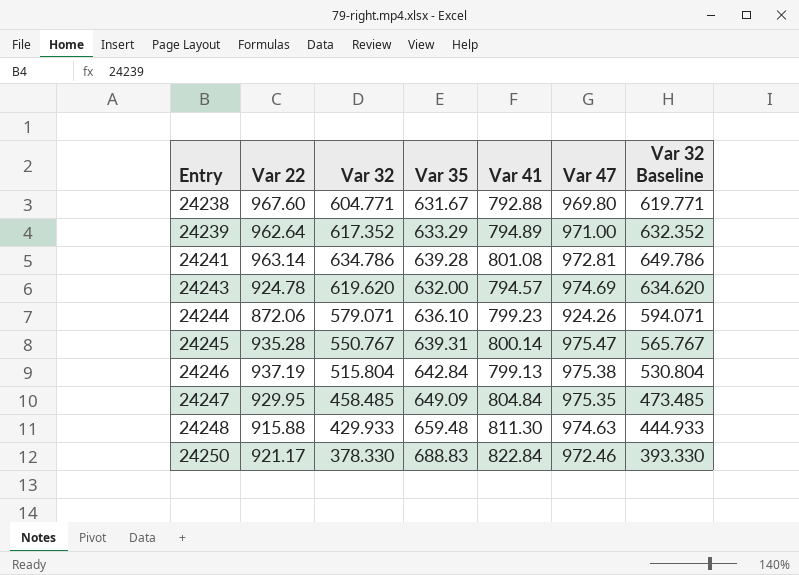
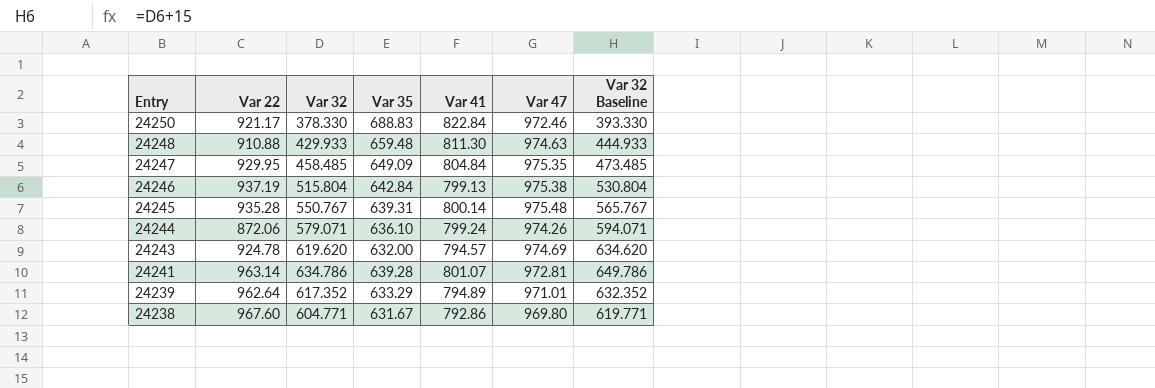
row order: Entry ascending -> Entry descending
24248 | Var 22: 915.88 -> 910.88
24245 | Var 47: 975.47 -> 975.48
24244 | Var 41: 799.23 -> 799.24
24244 | Var 47: 924.26 -> 974.26
24241 | Var 41: 801.08 -> 801.07
24239 | Var 47: 971.00 -> 971.01
24238 | Var 41: 792.88 -> 792.86

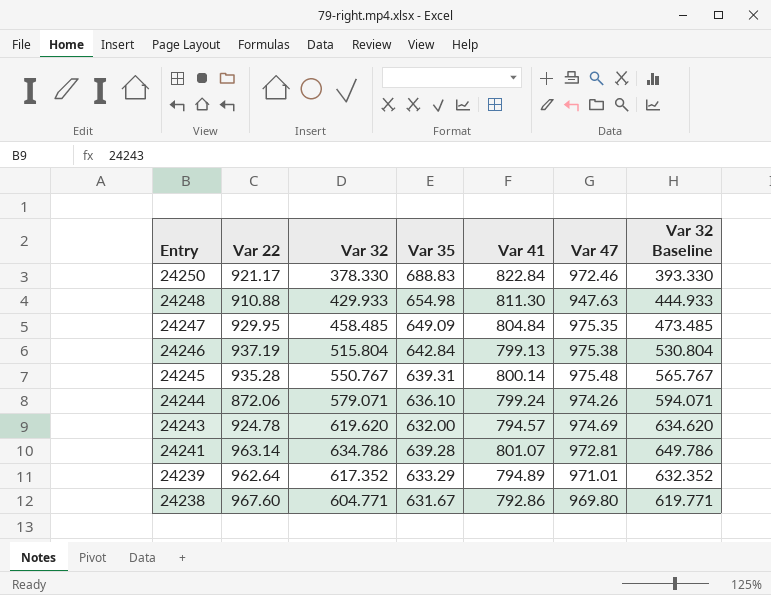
24248 | Var 35: 659.48 -> 654.98
24248 | Var 47: 974.63 -> 947.63

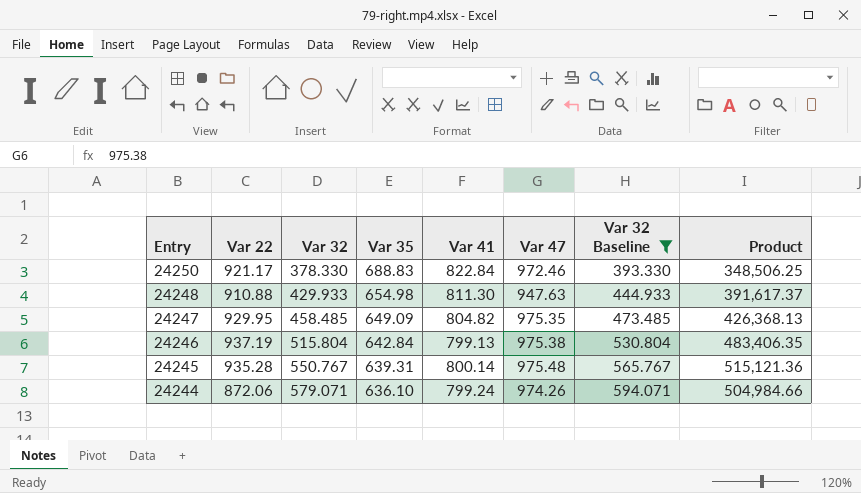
filter: none -> Var 32 Baseline <= 594.071
column Product | formula: none -> [Var 22] * [Var 32]
24247 | Var 41: 804.84 -> 804.82

